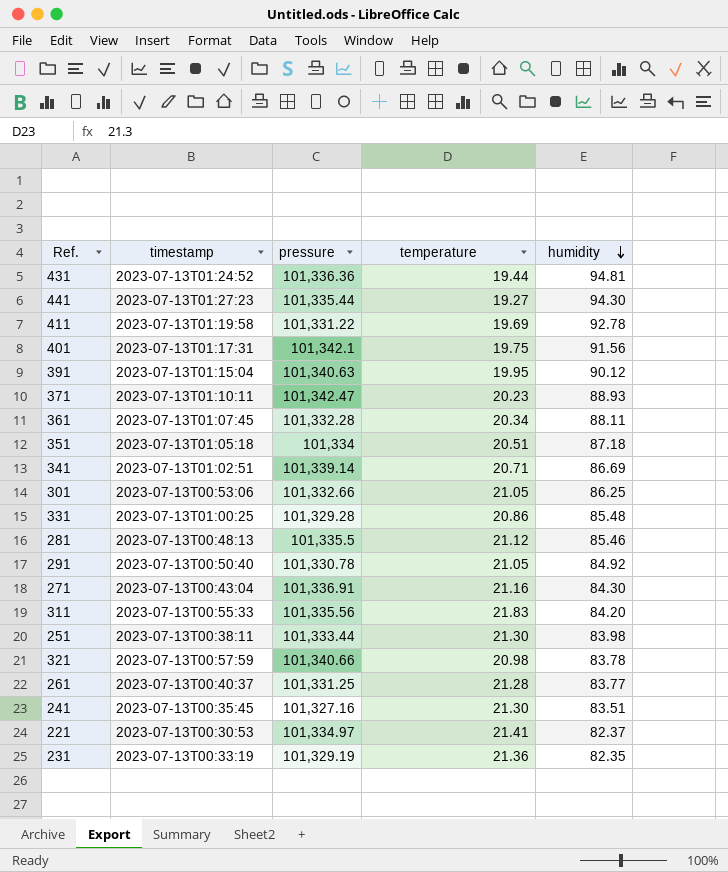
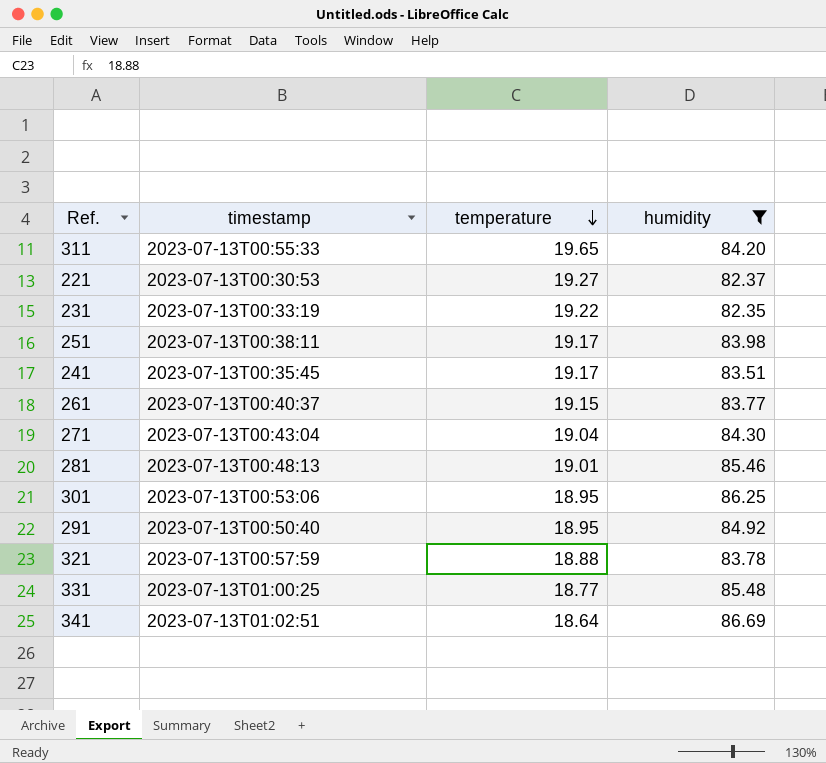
filter: none -> humidity <= 86.69
row order: humidity descending -> temperature descending
column pressure | position: 3 -> none
311 | temperature: 21.83 -> 19.65
221 | temperature: 21.41 -> 19.27
231 | temperature: 21.36 -> 19.22
251 | temperature: 21.30 -> 19.17
241 | temperature: 21.30 -> 19.17
261 | temperature: 21.28 -> 19.15
271 | temperature: 21.16 -> 19.04
281 | temperature: 21.12 -> 19.01
301 | temperature: 21.05 -> 18.95
291 | temperature: 21.05 -> 18.95
321 | temperature: 20.98 -> 18.88
331 | temperature: 20.86 -> 18.77
341 | temperature: 20.71 -> 18.64

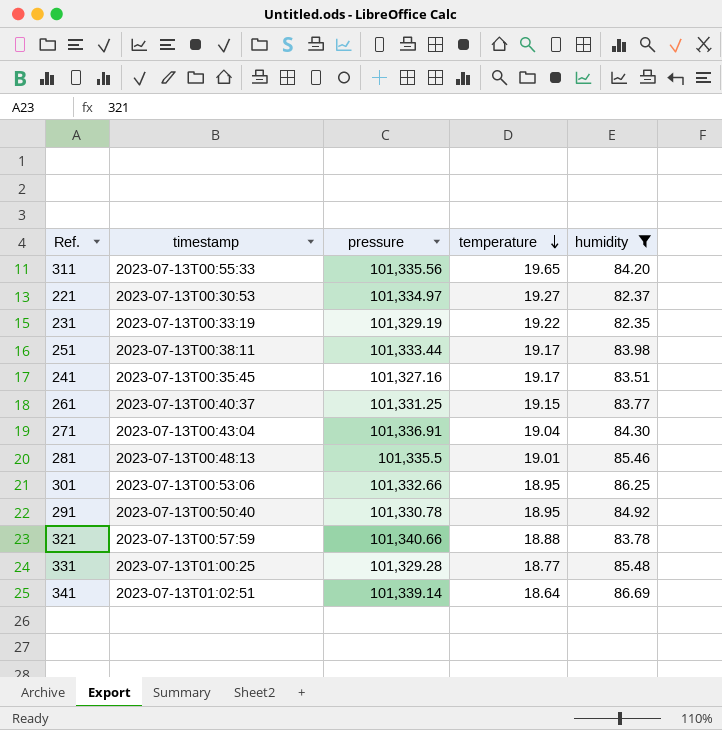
column pressure | position: none -> 3

